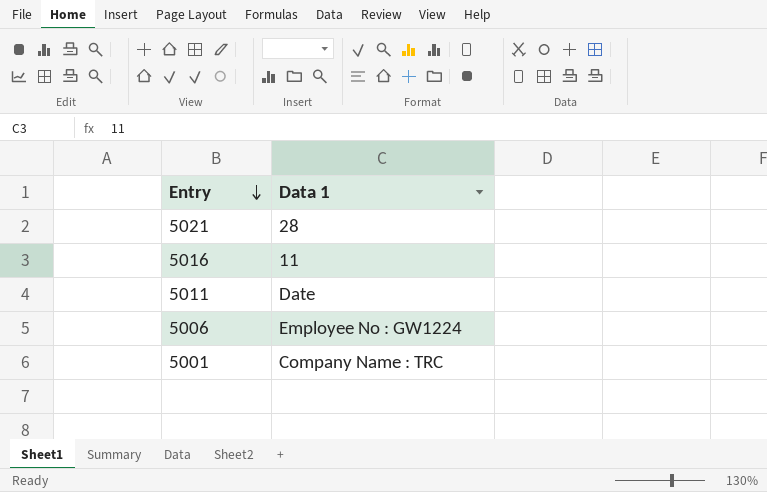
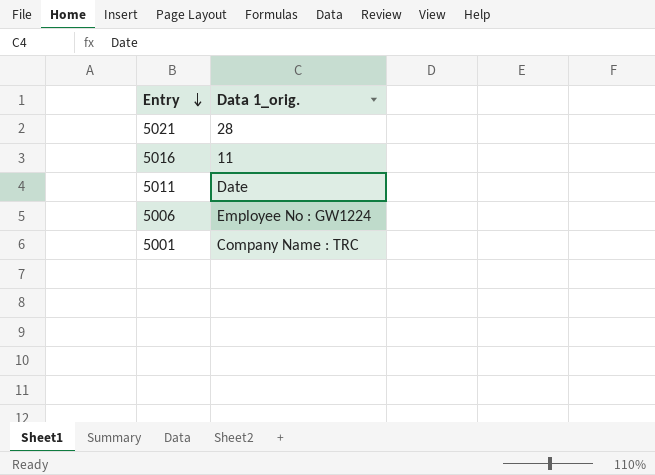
column name: Data 1 -> Data 1_orig.

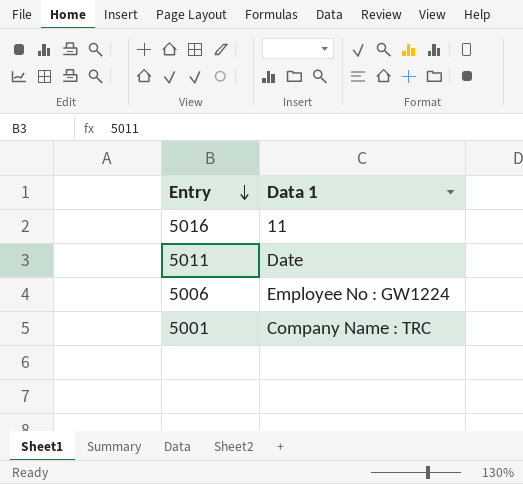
column name: Data 1_orig. -> Data 1
row 5021: 28 -> none

